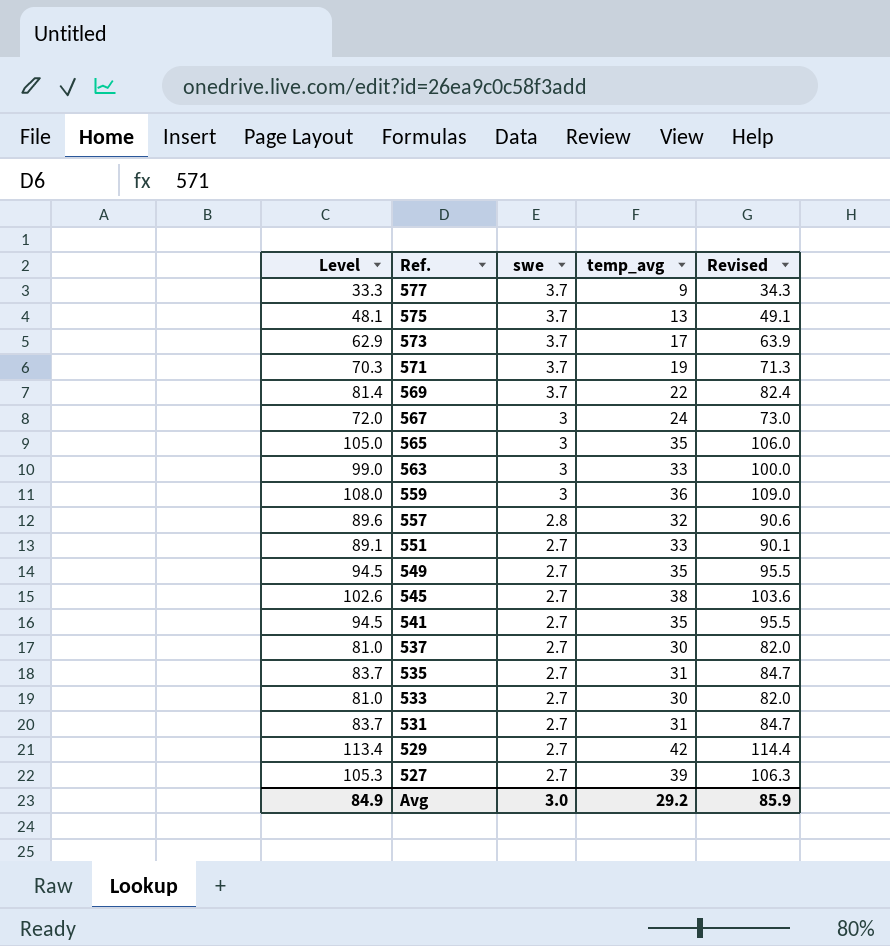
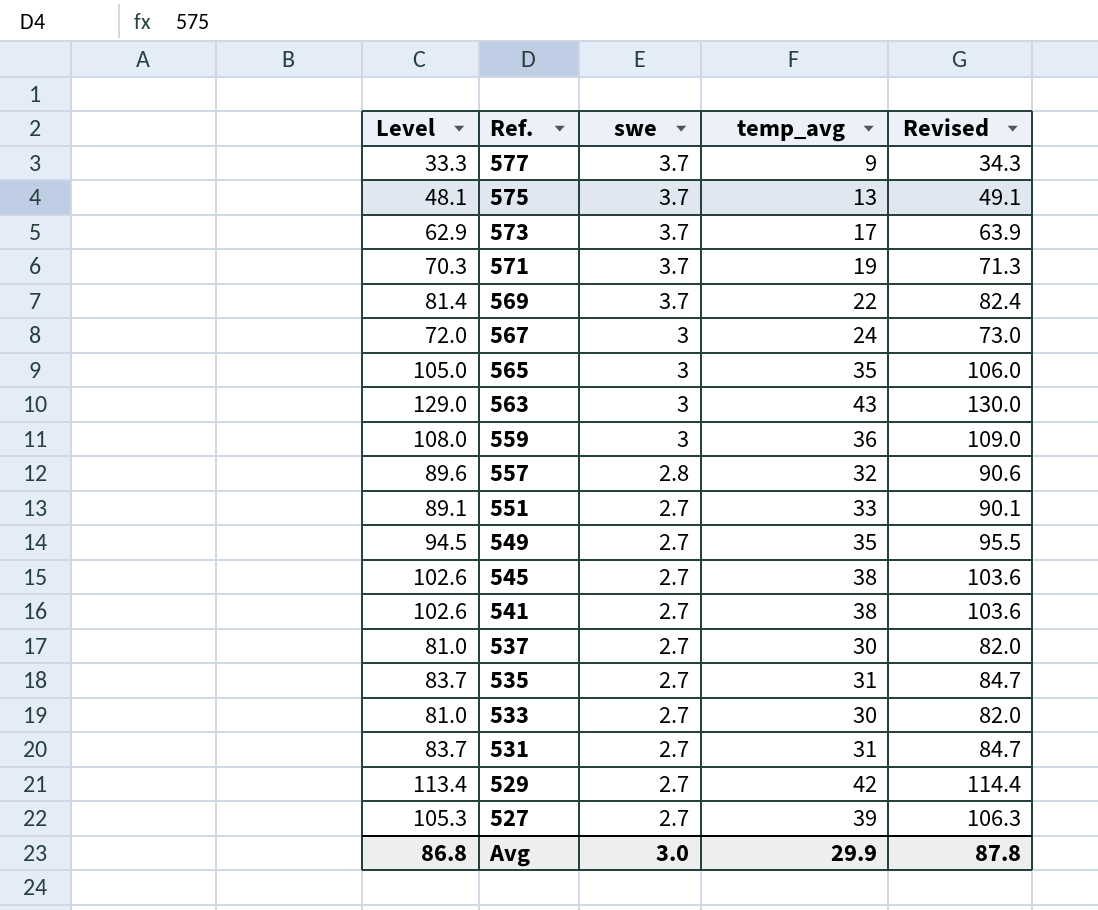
563 | Level: 99.0 -> 129.0
563 | temp_avg: 33 -> 43
563 | Revised: 100.0 -> 130.0
541 | Level: 94.5 -> 102.6
541 | temp_avg: 35 -> 38
541 | Revised: 95.5 -> 103.6
Avg | Level: 84.9 -> 86.8
Avg | temp_avg: 29.2 -> 29.9
Avg | Revised: 85.9 -> 87.8

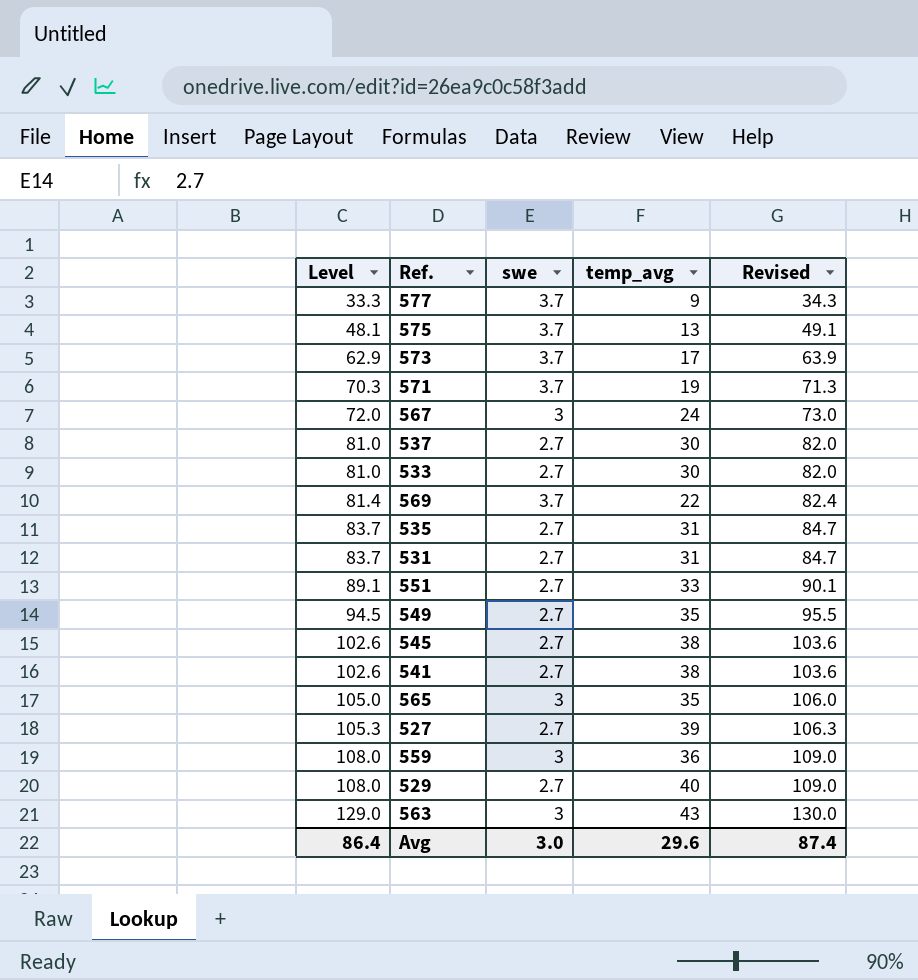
row order: Ref. descending -> Level ascending
row 557: 89.6 | 2.8 | 32 | 90.6 -> none
529 | Level: 113.4 -> 108.0
529 | temp_avg: 42 -> 40
529 | Revised: 114.4 -> 109.0
Avg | Level: 86.8 -> 86.4
Avg | temp_avg: 29.9 -> 29.6
Avg | Revised: 87.8 -> 87.4

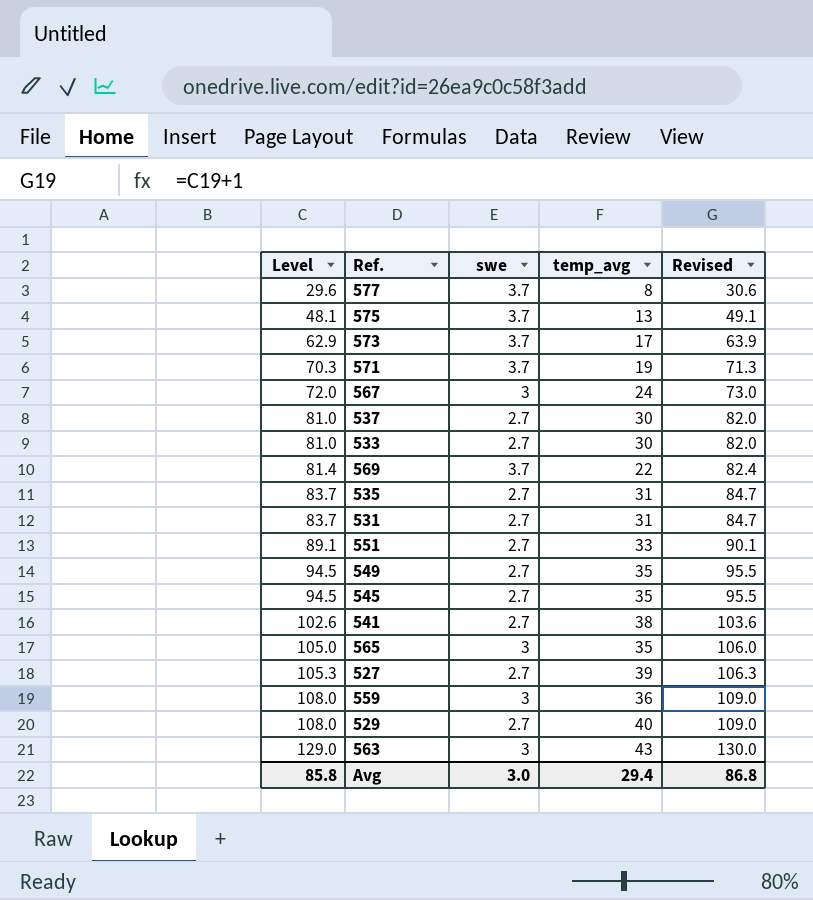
577 | Level: 33.3 -> 29.6
577 | temp_avg: 9 -> 8
577 | Revised: 34.3 -> 30.6
545 | Level: 102.6 -> 94.5
545 | temp_avg: 38 -> 35
545 | Revised: 103.6 -> 95.5
Avg | Level: 86.4 -> 85.8
Avg | temp_avg: 29.6 -> 29.4
Avg | Revised: 87.4 -> 86.8

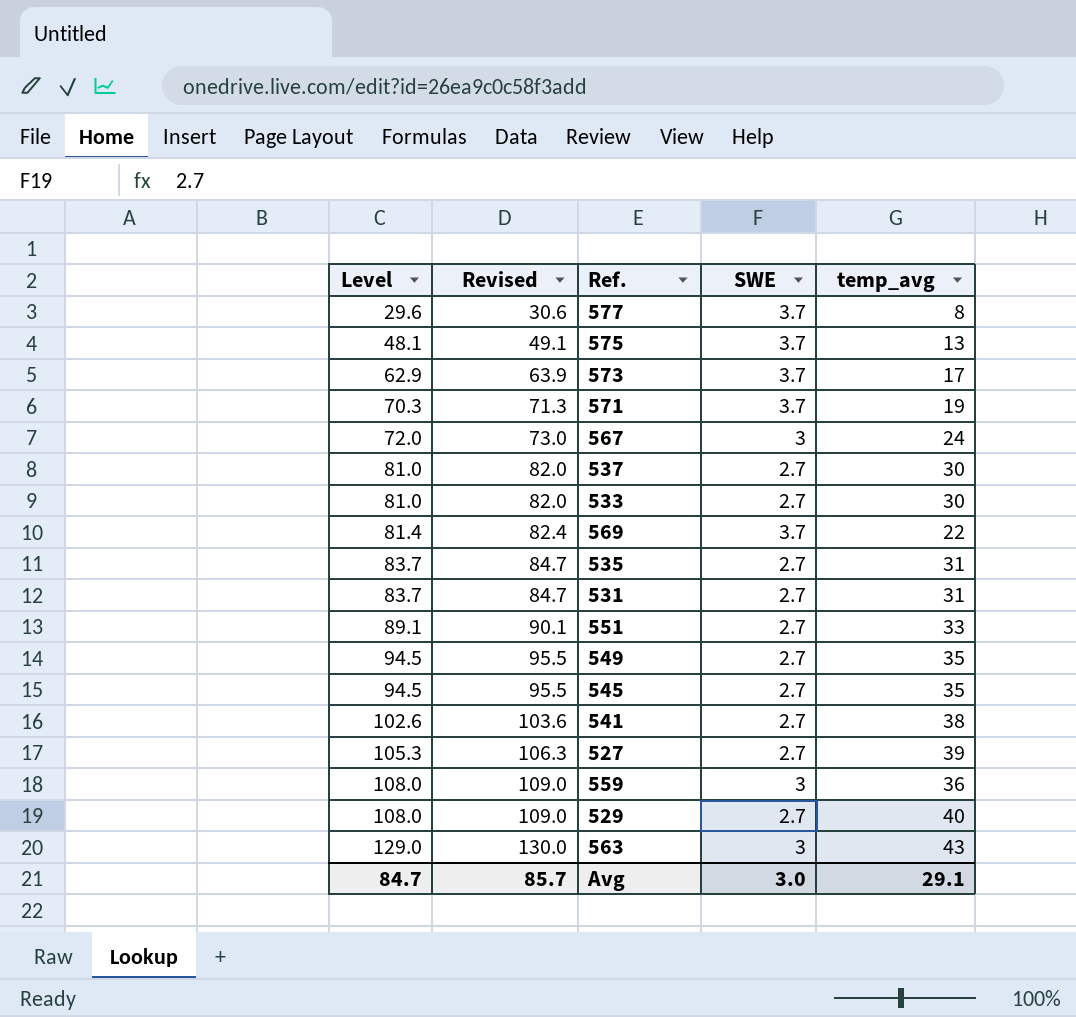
column Revised | position: 5 -> 2
column name: swe -> SWE
row 565: 105.0 | 3 | 35 | 106.0 -> none
Avg | Level: 85.8 -> 84.7
Avg | Revised: 86.8 -> 85.7
Avg | temp_avg: 29.4 -> 29.1

